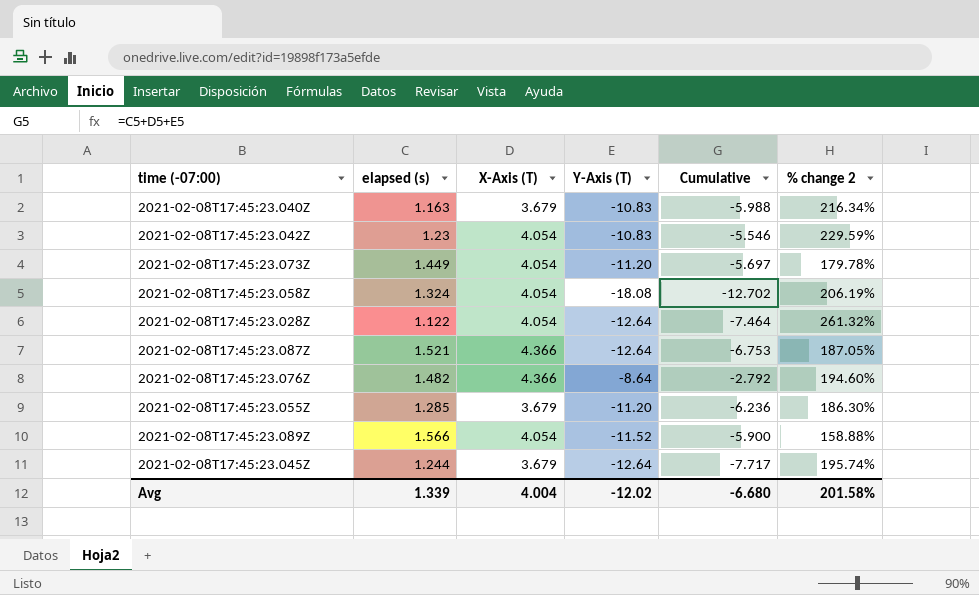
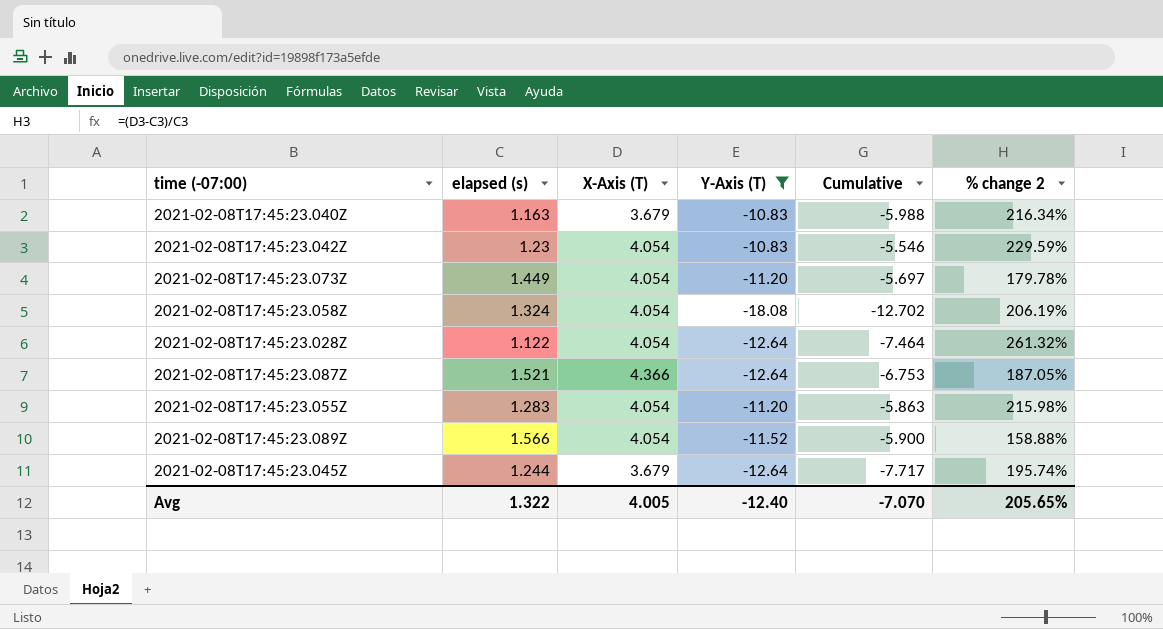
filter: none -> Y-Axis (T) != -8.64
2021-02-08T17:45:23.055Z | elapsed (s): 1.285 -> 1.283
2021-02-08T17:45:23.055Z | X-Axis (T): 3.679 -> 4.054
2021-02-08T17:45:23.055Z | Cumulative: -6.236 -> -5.863
2021-02-08T17:45:23.055Z | % change 2: 186.30% -> 215.98%
Avg | elapsed (s): 1.339 -> 1.322
Avg | X-Axis (T): 4.004 -> 4.005
Avg | Y-Axis (T): -12.02 -> -12.40
Avg | Cumulative: -6.680 -> -7.070
Avg | % change 2: 201.58% -> 205.65%

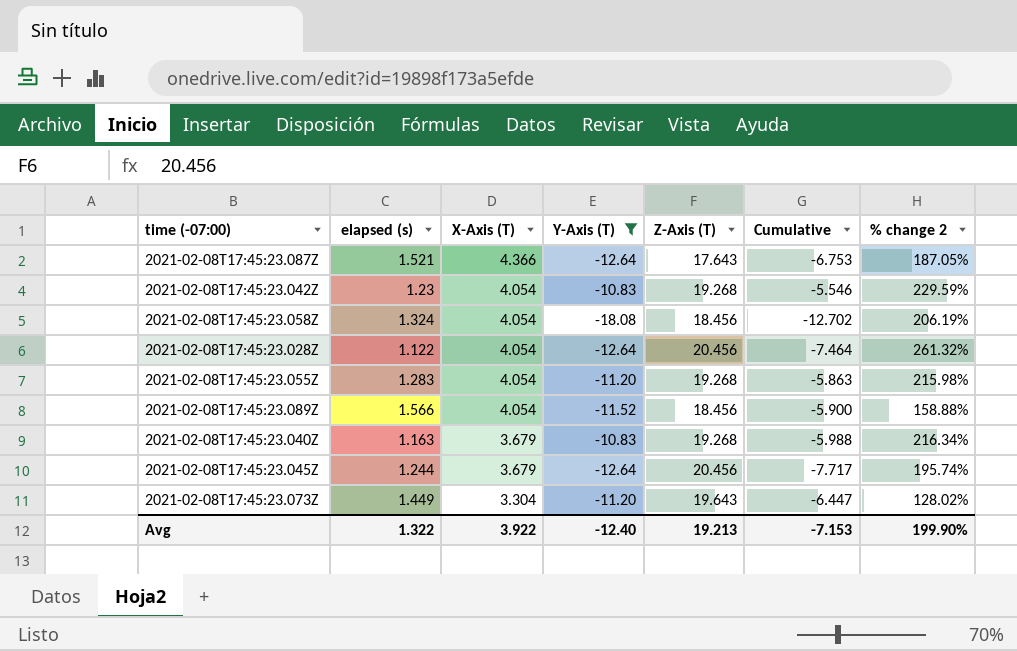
row order: none -> X-Axis (T) descending
column Z-Axis (T) | position: none -> 5
2021-02-08T17:45:23.073Z | X-Axis (T): 4.054 -> 3.304
2021-02-08T17:45:23.073Z | Cumulative: -5.697 -> -6.447
2021-02-08T17:45:23.073Z | % change 2: 179.78% -> 128.02%
Avg | X-Axis (T): 4.005 -> 3.922
Avg | Cumulative: -7.070 -> -7.153
Avg | % change 2: 205.65% -> 199.90%

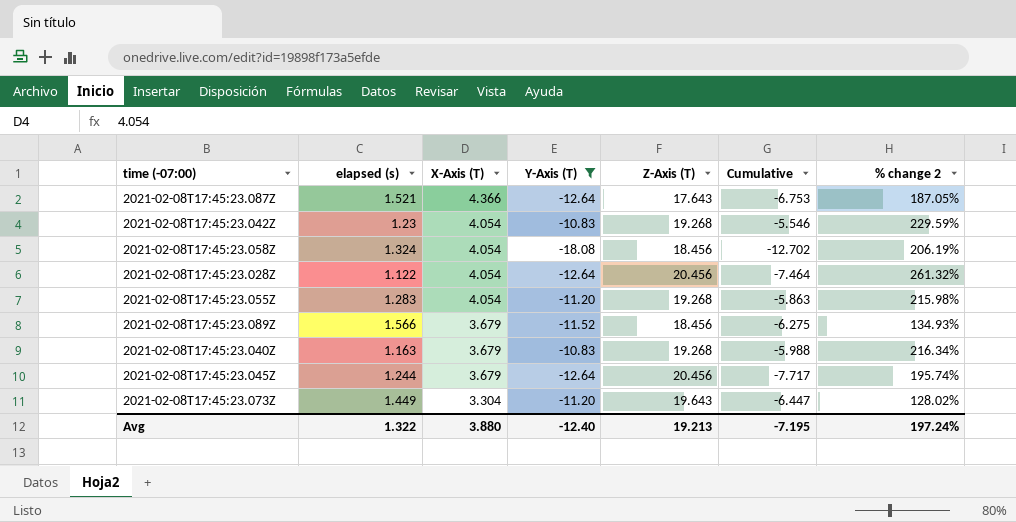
2021-02-08T17:45:23.089Z | X-Axis (T): 4.054 -> 3.679
2021-02-08T17:45:23.089Z | Cumulative: -5.900 -> -6.275
2021-02-08T17:45:23.089Z | % change 2: 158.88% -> 134.93%
Avg | X-Axis (T): 3.922 -> 3.880
Avg | Cumulative: -7.153 -> -7.195
Avg | % change 2: 199.90% -> 197.24%

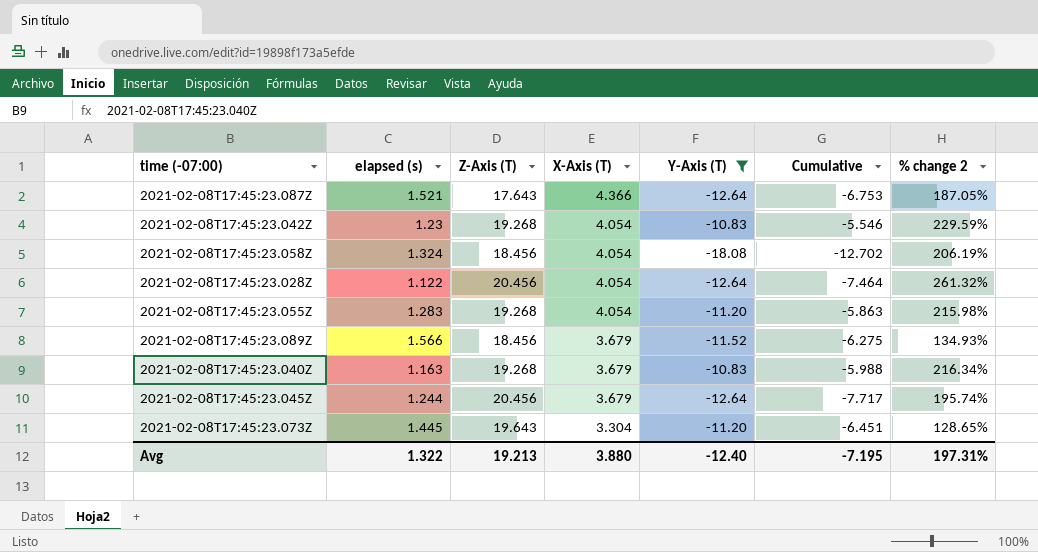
column Z-Axis (T) | position: 5 -> 3
2021-02-08T17:45:23.073Z | elapsed (s): 1.449 -> 1.445
2021-02-08T17:45:23.073Z | Cumulative: -6.447 -> -6.451
2021-02-08T17:45:23.073Z | % change 2: 128.02% -> 128.65%
Avg | % change 2: 197.24% -> 197.31%

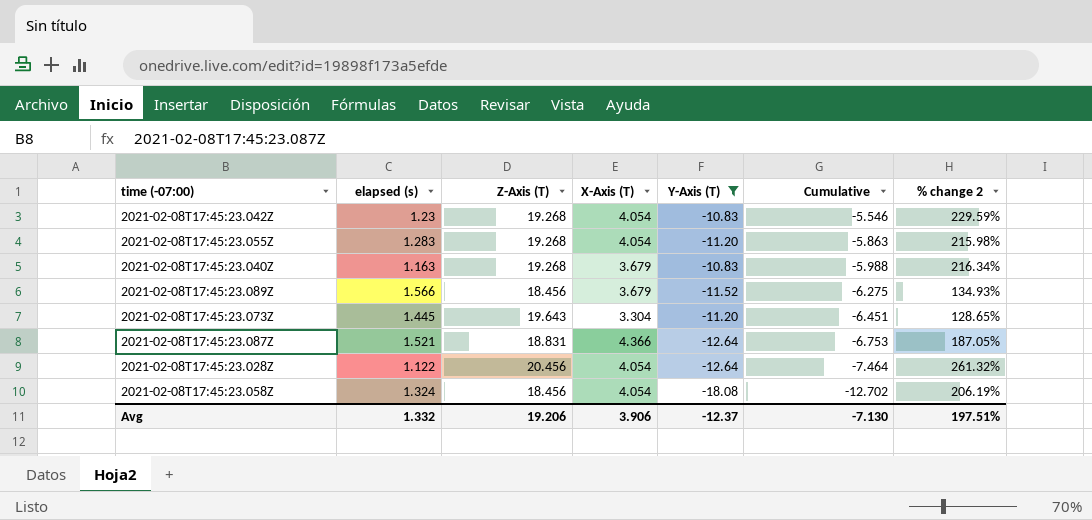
row order: X-Axis (T) descending -> Cumulative descending
row 2021-02-08T17:45:23.045Z: 1.244 | 20.456 | 3.679 | -12.64 | -7.717 | 195.74% -> none
2021-02-08T17:45:23.087Z | Z-Axis (T): 17.643 -> 18.831
Avg | elapsed (s): 1.322 -> 1.332
Avg | Z-Axis (T): 19.213 -> 19.206
Avg | X-Axis (T): 3.880 -> 3.906
Avg | Y-Axis (T): -12.40 -> -12.37
Avg | Cumulative: -7.195 -> -7.130
Avg | % change 2: 197.31% -> 197.51%

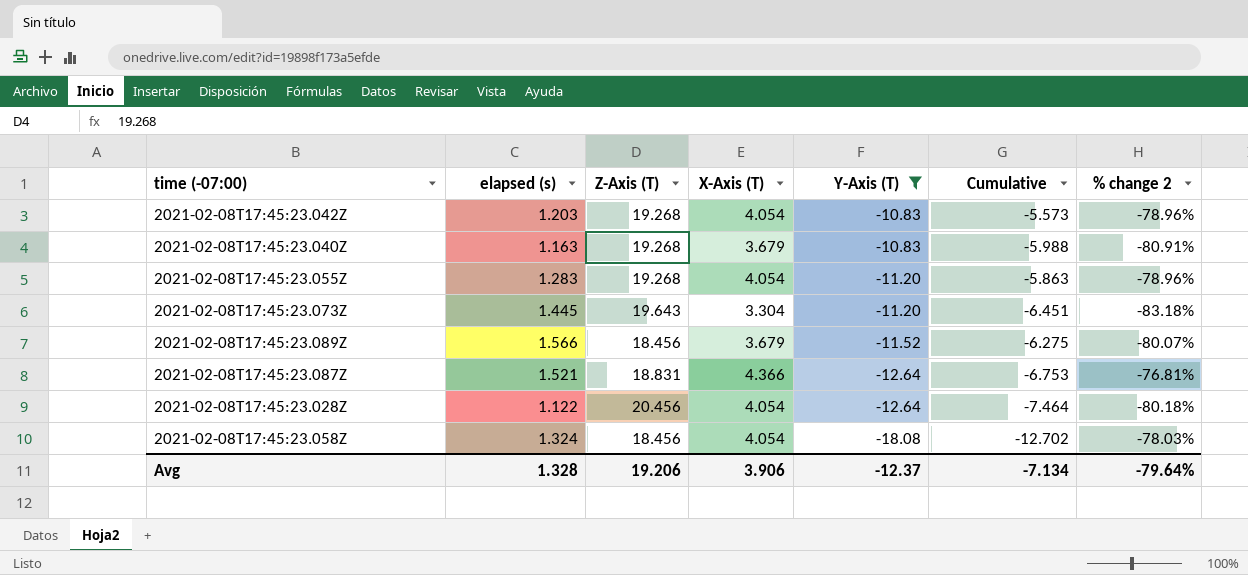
row order: Cumulative descending -> Y-Axis (T) descending
column % change 2 | formula: ([X-Axis (T)] - [elapsed (s)]) / [elapsed (s)] -> ([X-Axis (T)] - [Z-Axis (T)]) / [Z-Axis (T)]
2021-02-08T17:45:23.042Z | elapsed (s): 1.23 -> 1.203
2021-02-08T17:45:23.042Z | Cumulative: -5.546 -> -5.573
Avg | elapsed (s): 1.332 -> 1.328
Avg | Cumulative: -7.130 -> -7.134
Avg | % change 2: 197.51% -> -79.64%

